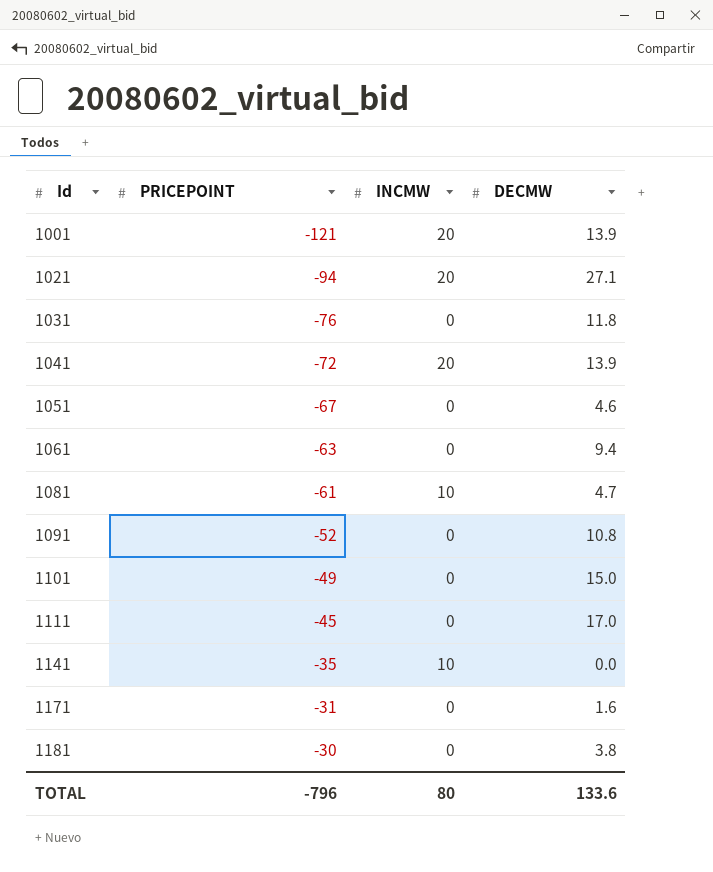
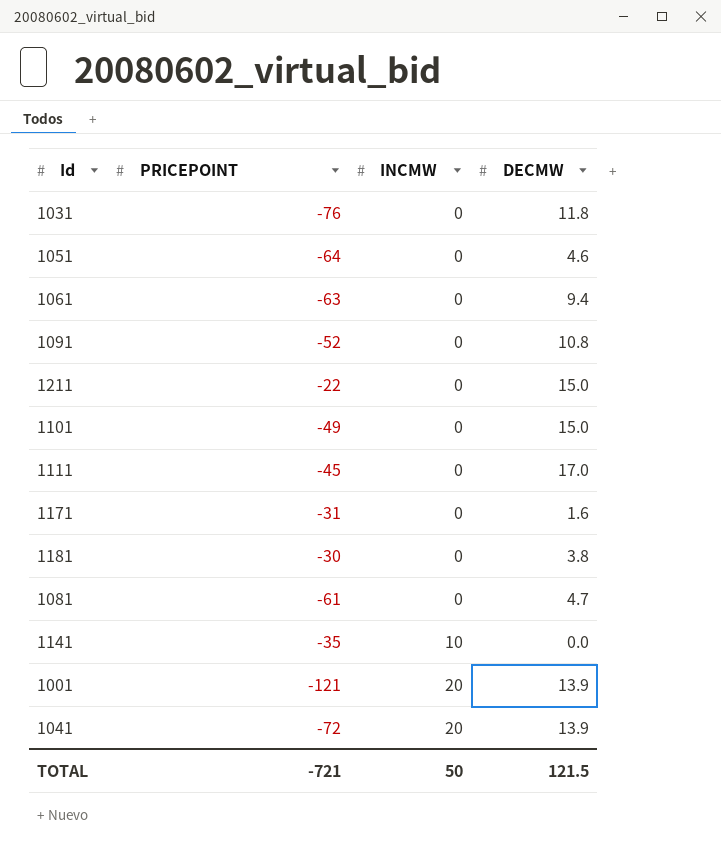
row order: Id ascending -> INCMW ascending
row 1021: -94 | 20 | 27.1 -> none
1051 | PRICEPOINT: -67 -> -64
row 1211: none -> -22 | 0 | 15.0
1081 | INCMW: 10 -> 0
TOTAL | PRICEPOINT: -796 -> -721
TOTAL | INCMW: 80 -> 50
TOTAL | DECMW: 133.6 -> 121.5

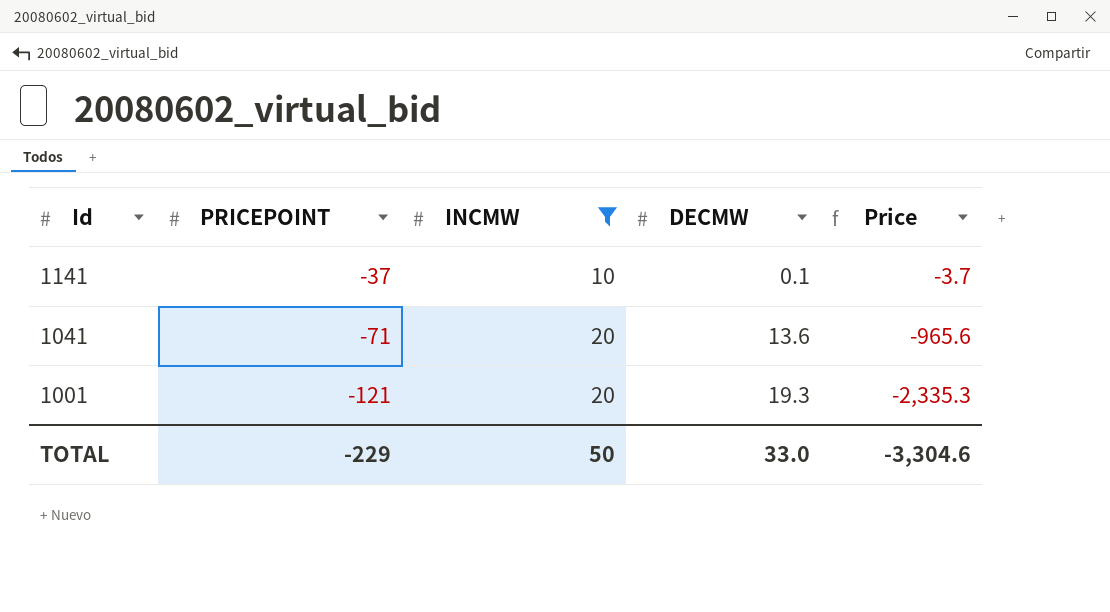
filter: none -> INCMW != 0
row order: INCMW ascending -> Id descending
column Price | formula: none -> [PRICEPOINT] * [DECMW]
1141 | PRICEPOINT: -35 -> -37
1141 | DECMW: 0.0 -> 0.1
1041 | PRICEPOINT: -72 -> -71
1041 | DECMW: 13.9 -> 13.6
1001 | DECMW: 13.9 -> 19.3
TOTAL | PRICEPOINT: -721 -> -229
TOTAL | DECMW: 121.5 -> 33.0

